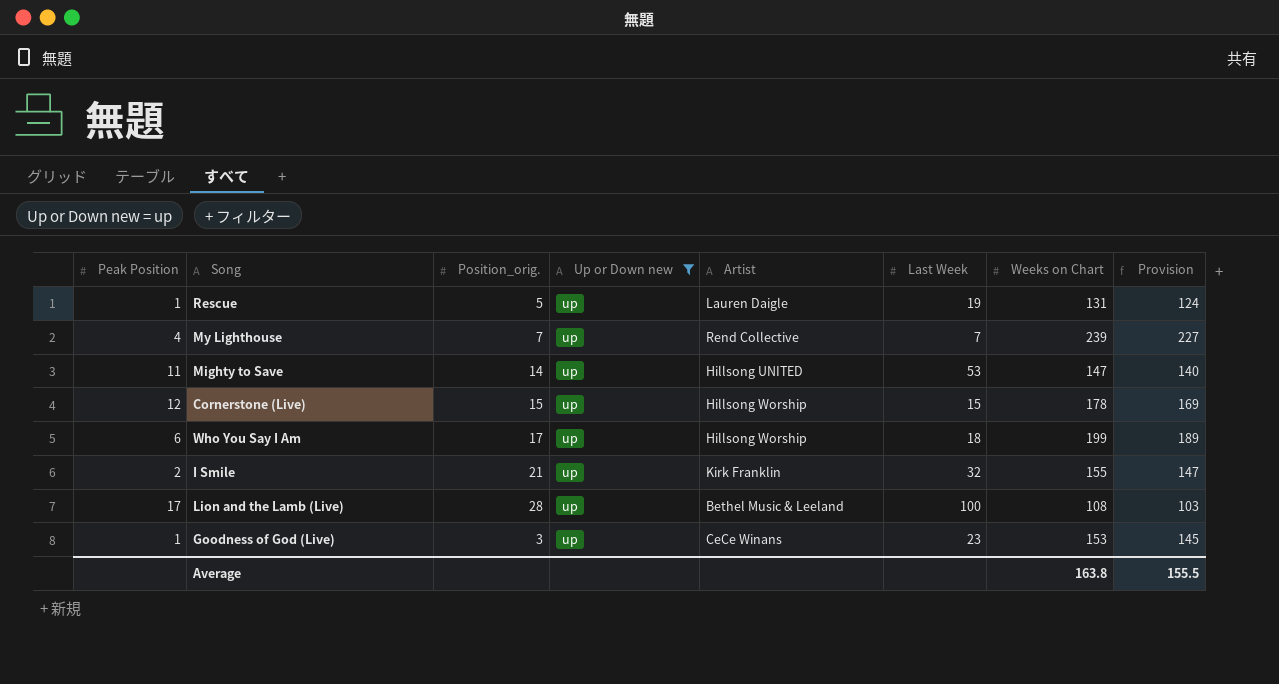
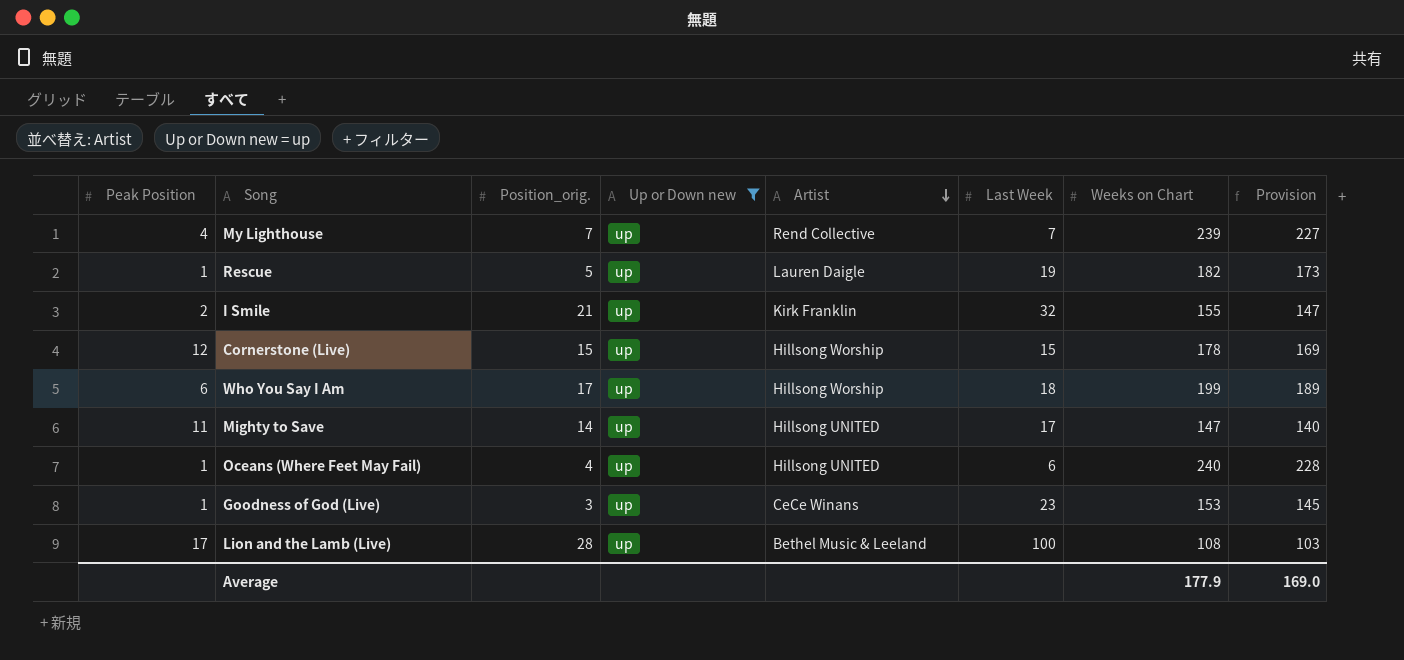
row order: none -> Artist descending
Rescue | Weeks on Chart: 131 -> 182
Rescue | Provision: 124 -> 173
Mighty to Save | Last Week: 53 -> 17
row Oceans (Where Feet May Fail): none -> 1 | 4 | up | Hillsong UNITED | 6 | 240 | 228
Average | Weeks on Chart: 163.8 -> 177.9
Average | Provision: 155.5 -> 169.0

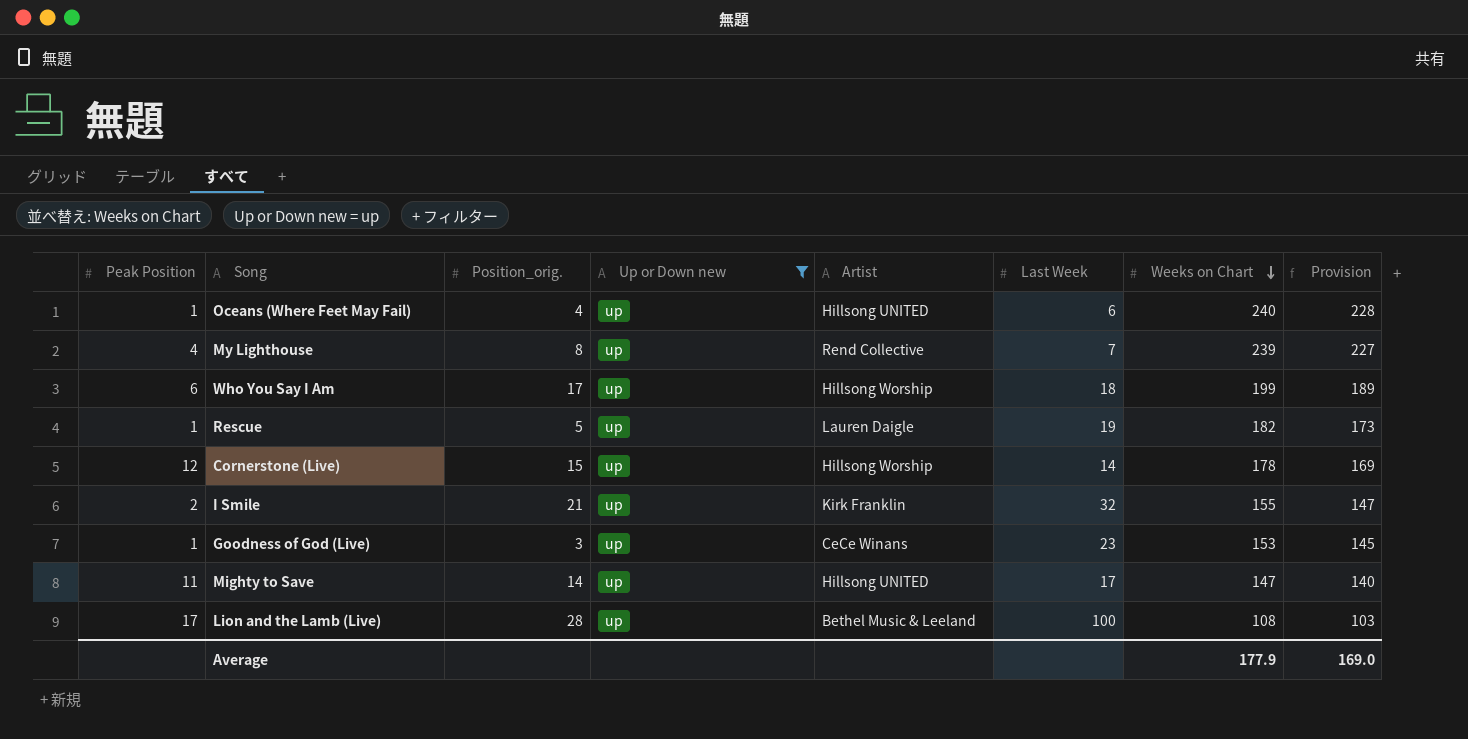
row order: Artist descending -> Weeks on Chart descending
My Lighthouse | Position_orig.: 7 -> 8
Cornerstone (Live) | Last Week: 15 -> 14

